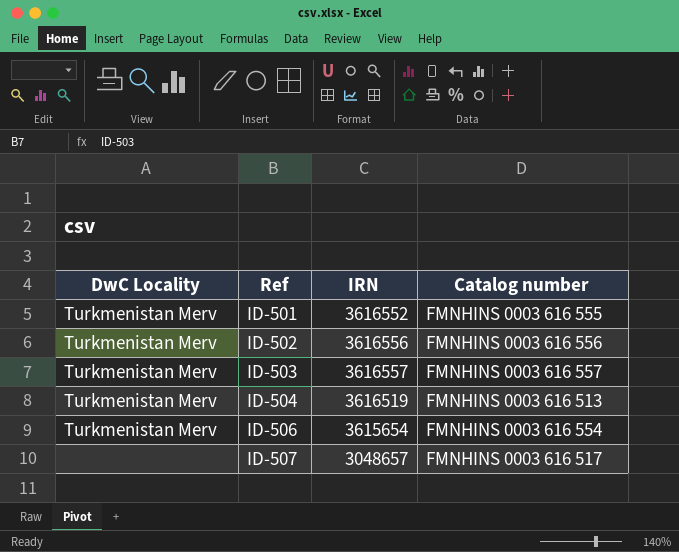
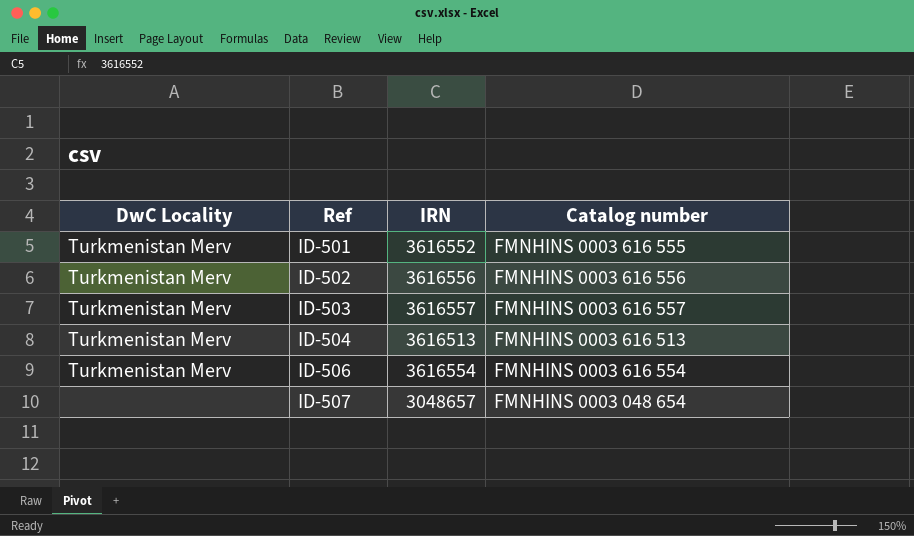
ID-504 | IRN: 3616519 -> 3616513
ID-506 | IRN: 3615654 -> 3616554
ID-507 | Catalog number: FMNHINS 0003 616 517 -> FMNHINS 0003 048 654

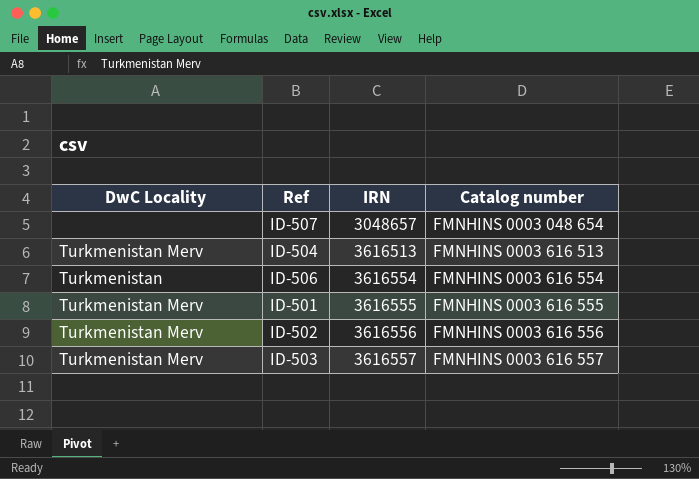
row order: Ref ascending -> IRN ascending
ID-506 | DwC Locality: Turkmenistan Merv -> Turkmenistan
ID-501 | IRN: 3616552 -> 3616555

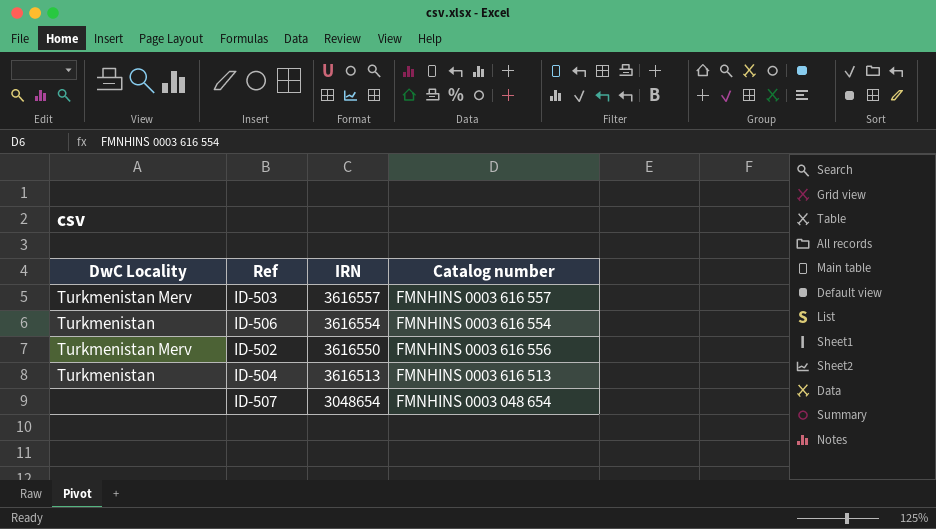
row order: IRN ascending -> IRN descending
row ID-501: Turkmenistan Merv | 3616555 | FMNHINS 0003 616 555 -> none
ID-502 | IRN: 3616556 -> 3616550
ID-504 | DwC Locality: Turkmenistan Merv -> Turkmenistan
ID-507 | IRN: 3048657 -> 3048654

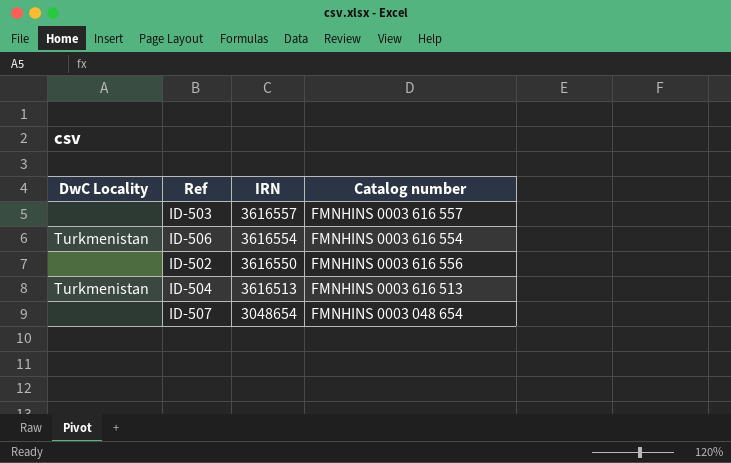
ID-503 | DwC Locality: Turkmenistan Merv -> none
ID-502 | DwC Locality: Turkmenistan Merv -> none

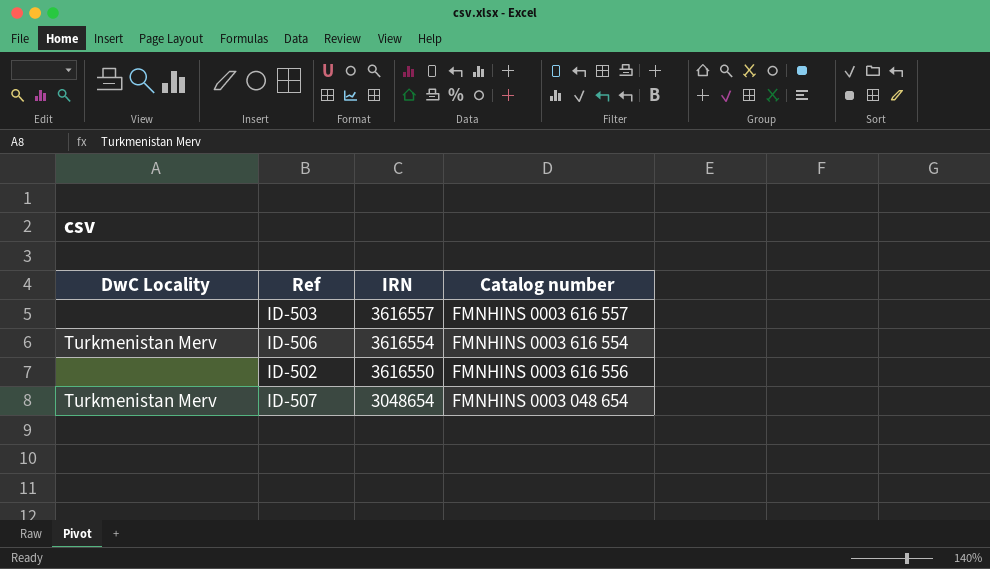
row ID-504: Turkmenistan | 3616513 | FMNHINS 0003 616 513 -> none
ID-506 | DwC Locality: Turkmenistan -> Turkmenistan Merv
ID-507 | DwC Locality: none -> Turkmenistan Merv

